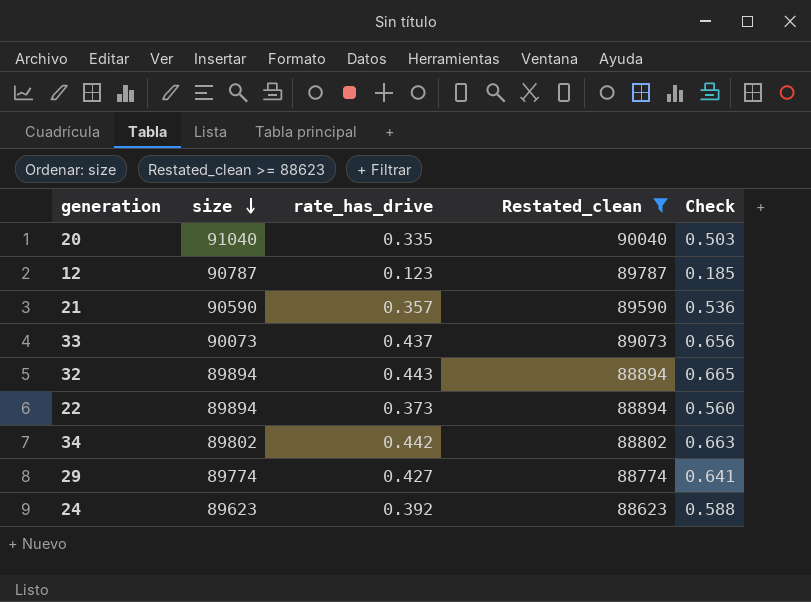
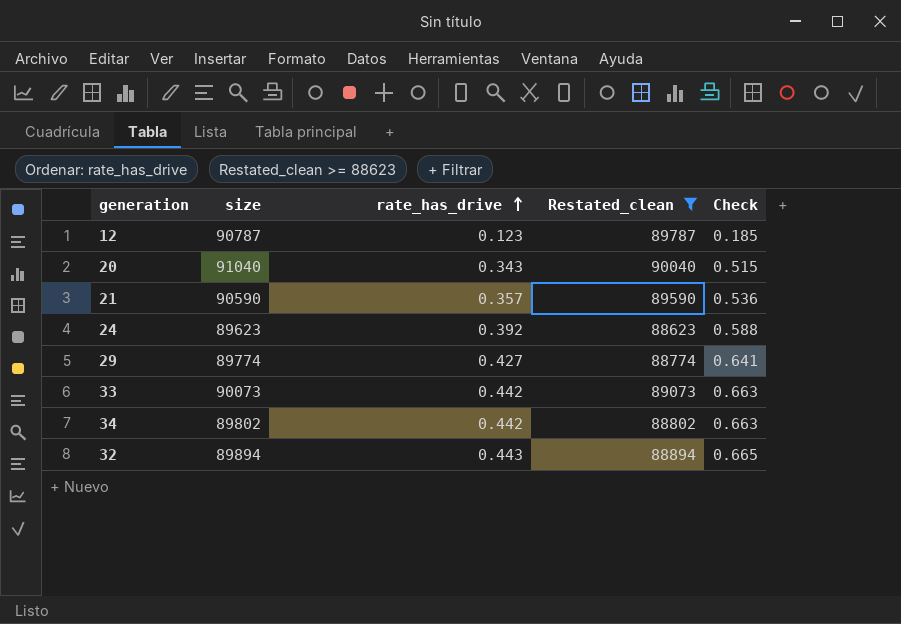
row order: size descending -> rate_has_drive ascending
row 22: 89894 | 0.373 | 88894 | 0.560 -> none
20 | rate_has_drive: 0.335 -> 0.343
20 | Check: 0.503 -> 0.515
33 | rate_has_drive: 0.437 -> 0.442
33 | Check: 0.656 -> 0.663

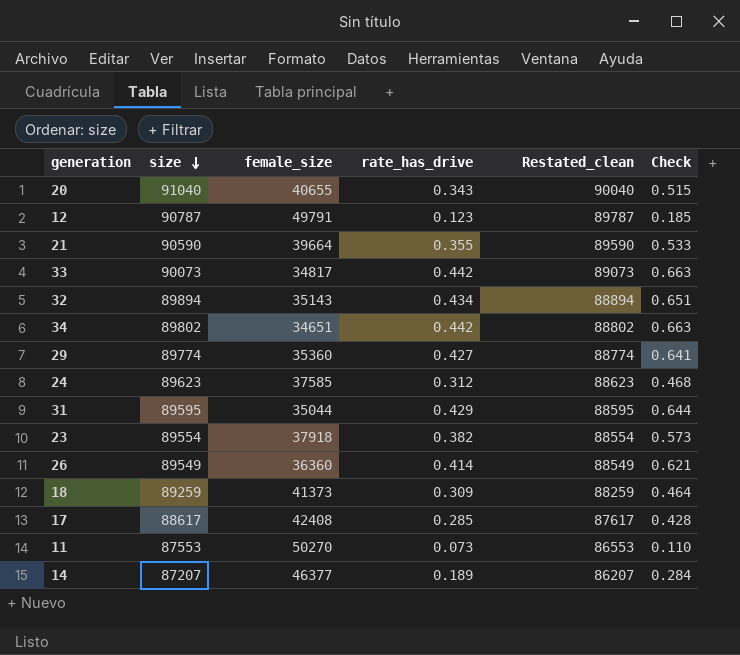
filter: Restated_clean >= 88623 -> none
row order: rate_has_drive ascending -> size descending
column female_size | position: none -> 3
21 | rate_has_drive: 0.357 -> 0.355
21 | Check: 0.536 -> 0.533
32 | rate_has_drive: 0.443 -> 0.434
32 | Check: 0.665 -> 0.651
24 | rate_has_drive: 0.392 -> 0.312
24 | Check: 0.588 -> 0.468

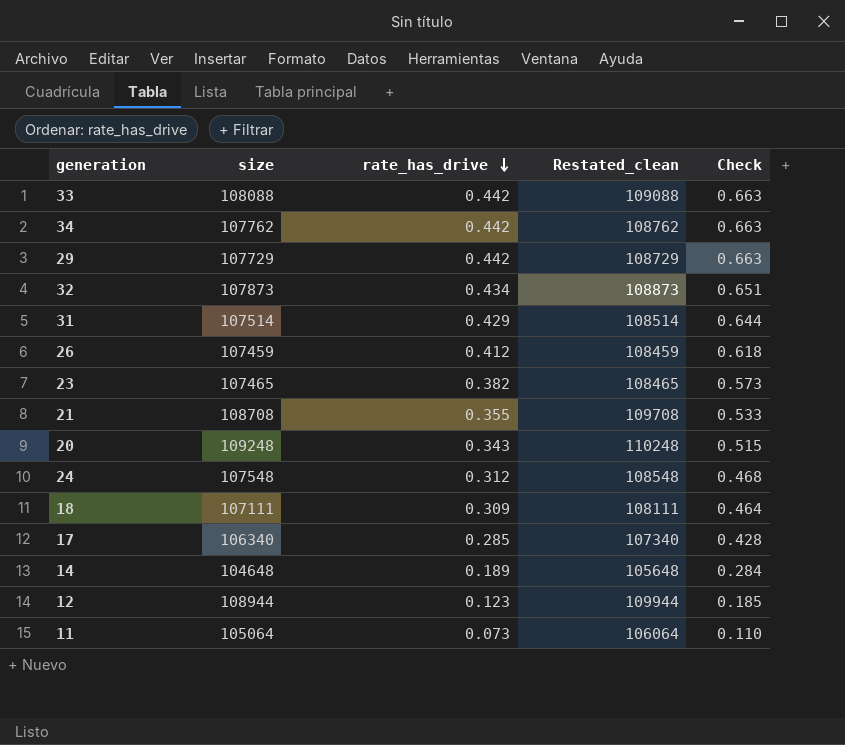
row order: size descending -> rate_has_drive descending
column female_size | position: 3 -> none
column Restated_clean | formula: [size] - 1000 -> [size] + 1000
33 | size: 90073 -> 108088
34 | size: 89802 -> 107762
29 | size: 89774 -> 107729
29 | rate_has_drive: 0.427 -> 0.442
29 | Check: 0.641 -> 0.663
32 | size: 89894 -> 107873
31 | size: 89595 -> 107514
26 | size: 89549 -> 107459
26 | rate_has_drive: 0.414 -> 0.412
26 | Check: 0.621 -> 0.618
23 | size: 89554 -> 107465
21 | size: 90590 -> 108708
20 | size: 91040 -> 109248
24 | size: 89623 -> 107548
18 | size: 89259 -> 107111
17 | size: 88617 -> 106340
14 | size: 87207 -> 104648
12 | size: 90787 -> 108944
11 | size: 87553 -> 105064

